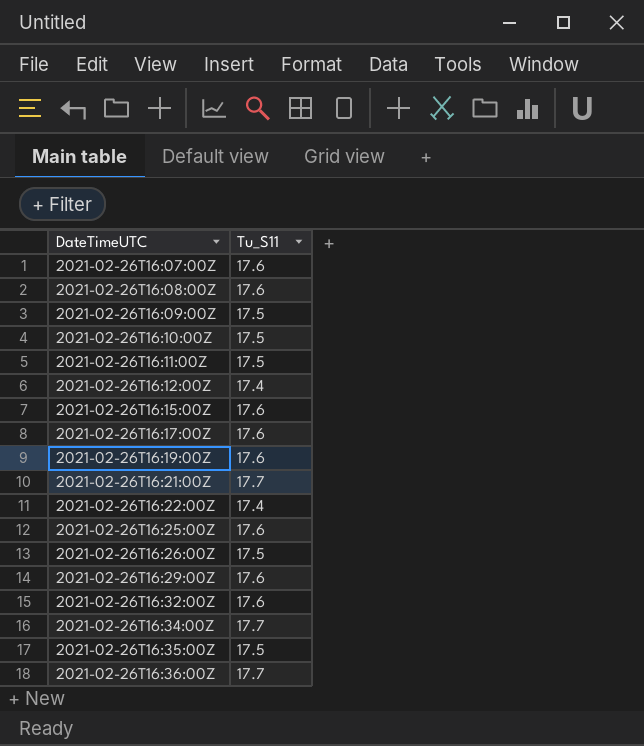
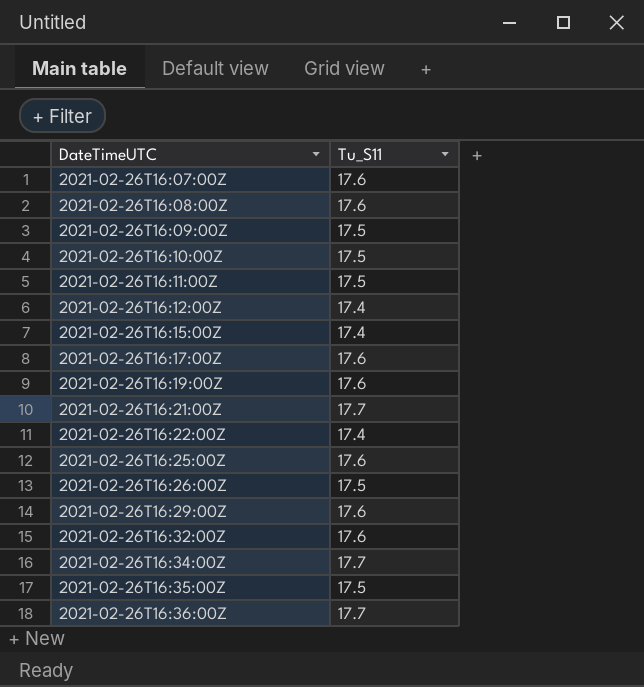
2021-02-26T16:15:00Z | Tu_S11: 17.6 -> 17.4

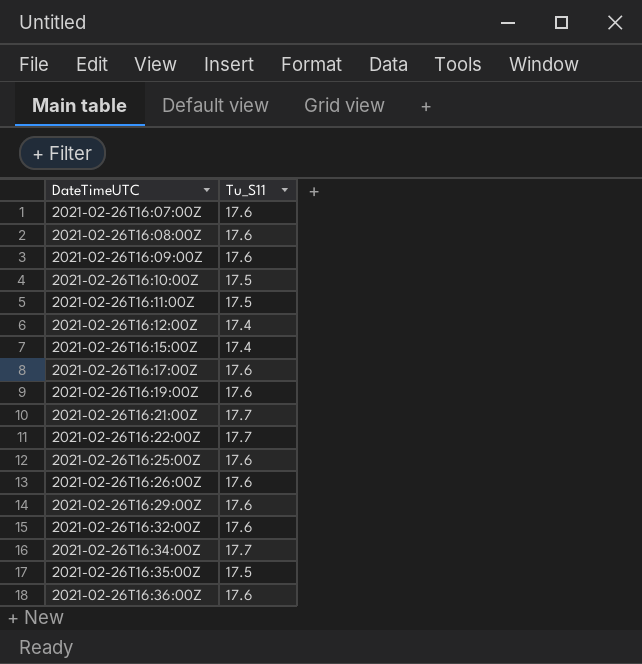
2021-02-26T16:09:00Z | Tu_S11: 17.5 -> 17.6
2021-02-26T16:22:00Z | Tu_S11: 17.4 -> 17.7
2021-02-26T16:26:00Z | Tu_S11: 17.5 -> 17.6
2021-02-26T16:36:00Z | Tu_S11: 17.7 -> 17.6

